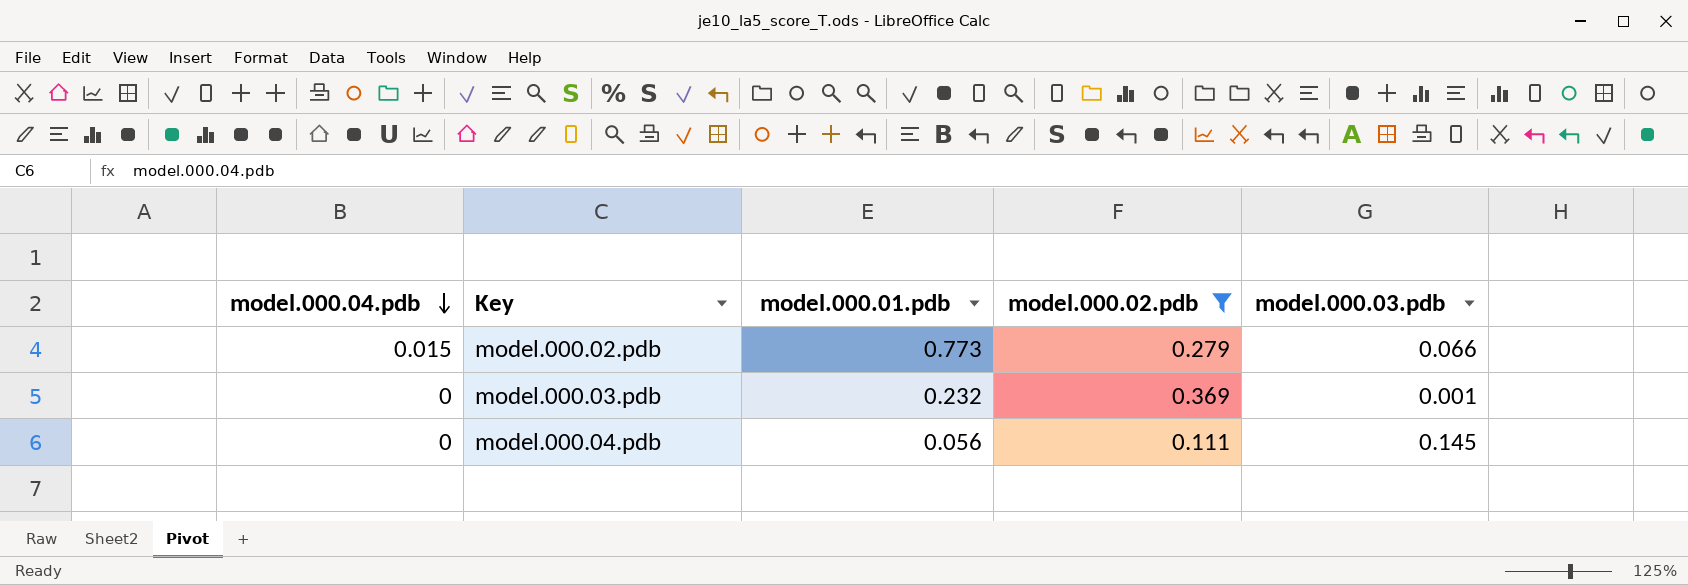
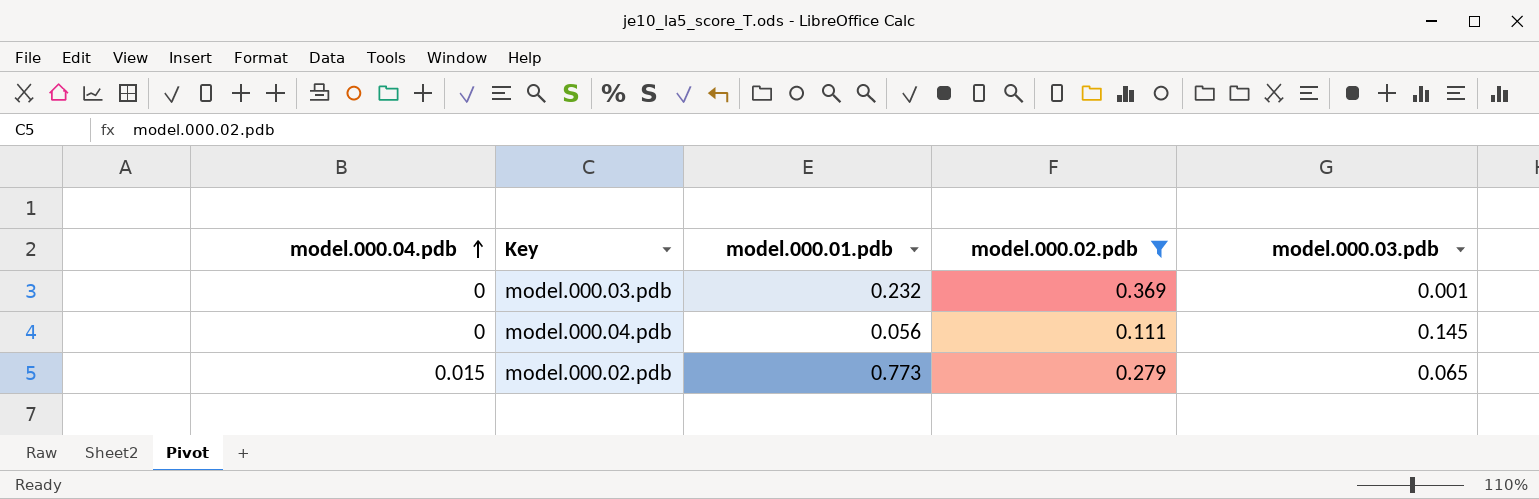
row order: model.000.04.pdb descending -> model.000.04.pdb ascending
model.000.02.pdb | model.000.03.pdb: 0.066 -> 0.065

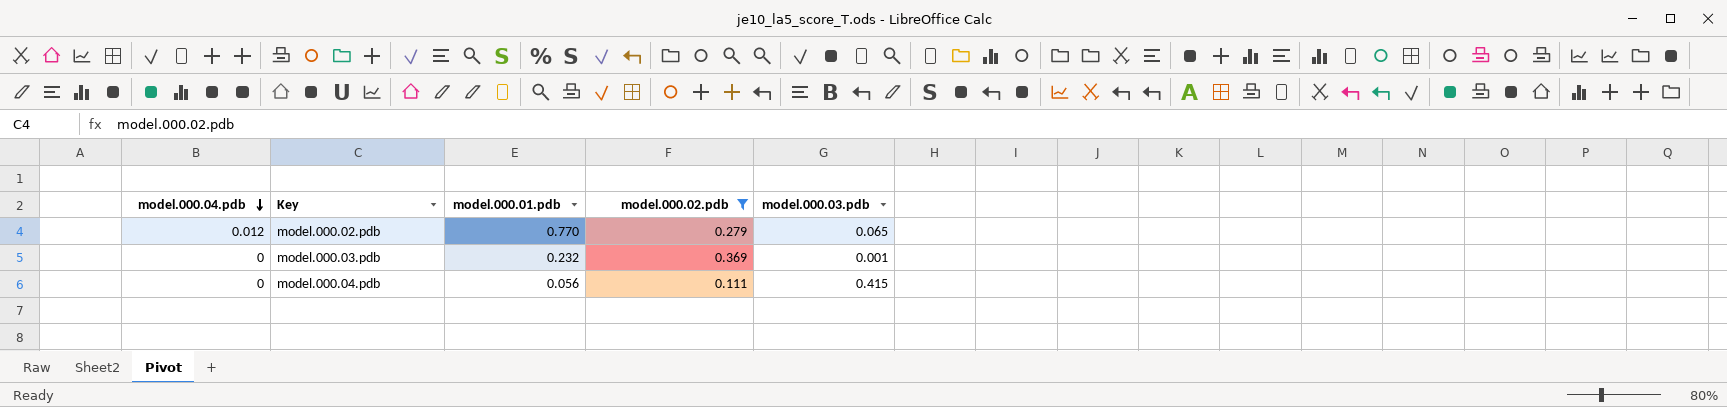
row order: model.000.04.pdb ascending -> model.000.04.pdb descending
model.000.02.pdb | model.000.04.pdb: 0.015 -> 0.012
model.000.02.pdb | model.000.01.pdb: 0.773 -> 0.770
model.000.04.pdb | model.000.03.pdb: 0.145 -> 0.415

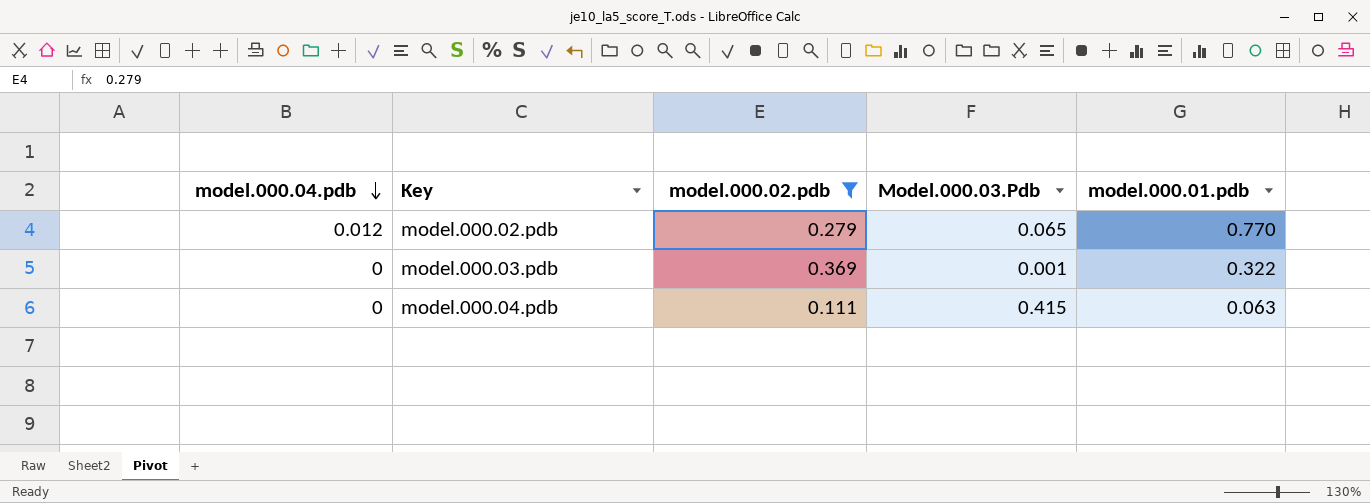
column name: model.000.03.pdb -> Model.000.03.Pdb
column model.000.01.pdb | position: 3 -> 5
model.000.03.pdb | model.000.01.pdb: 0.232 -> 0.322
model.000.04.pdb | model.000.01.pdb: 0.056 -> 0.063

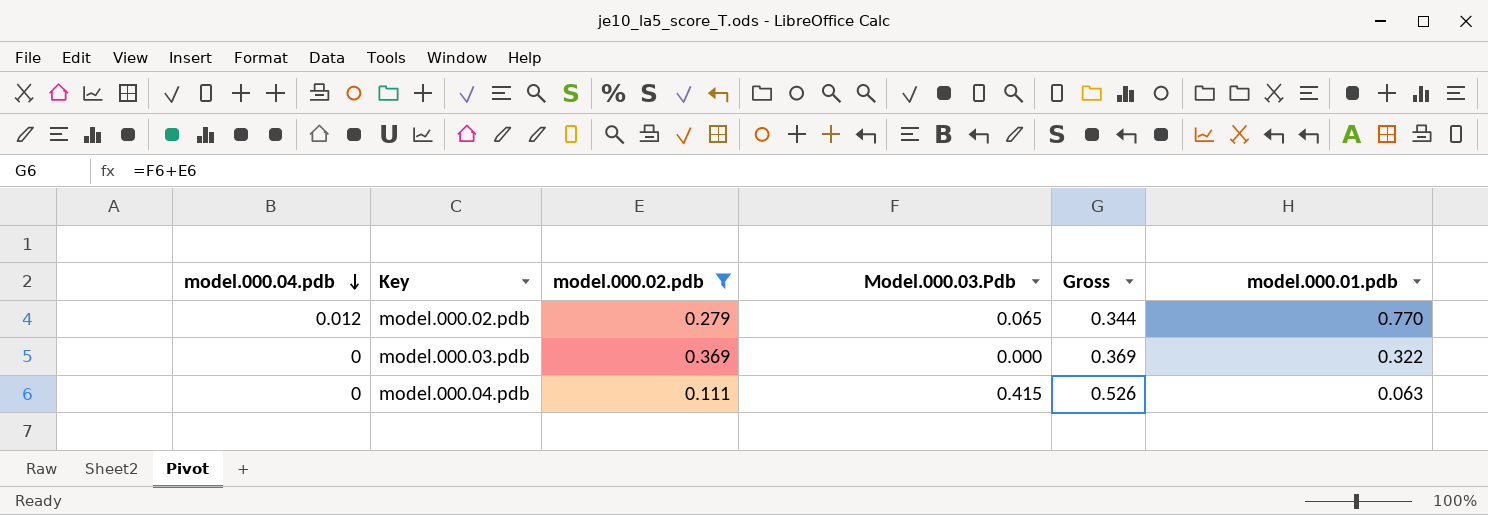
column Gross | formula: none -> [model.000.02.pdb] + [Model.000.03.Pdb]
model.000.03.pdb | Model.000.03.Pdb: 0.001 -> 0.000

